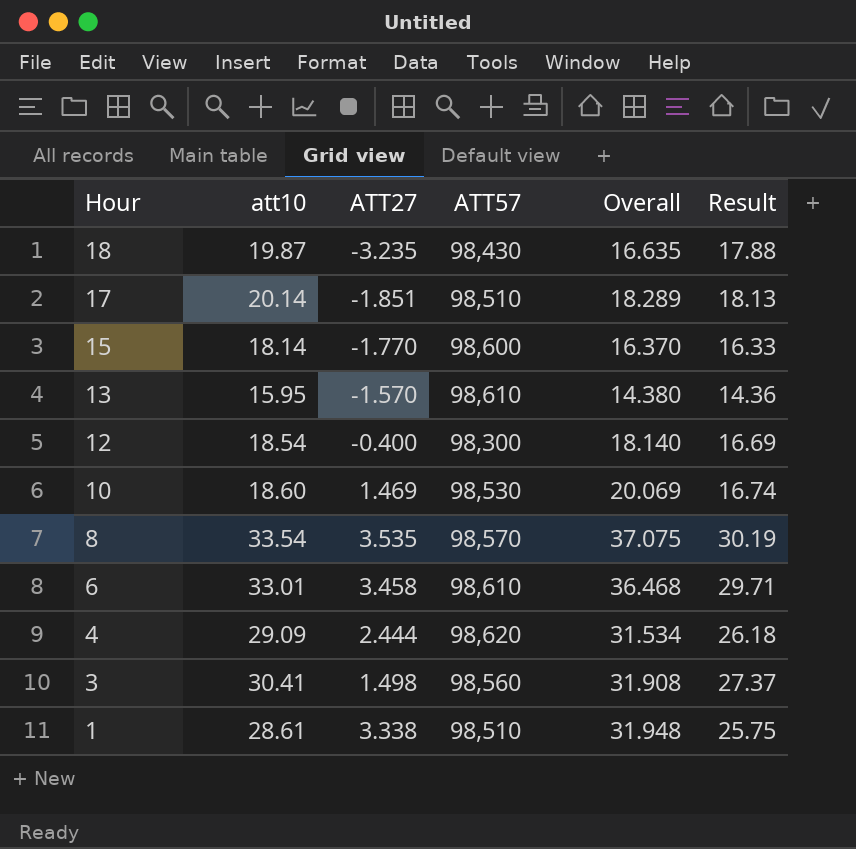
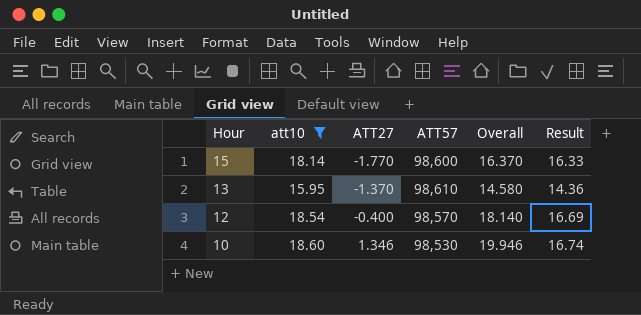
filter: none -> att10 <= 18.60
13 | ATT27: -1.570 -> -1.370
13 | Overall: 14.380 -> 14.580
12 | ATT57: 98,300 -> 98,570
10 | ATT27: 1.469 -> 1.346
10 | Overall: 20.069 -> 19.946

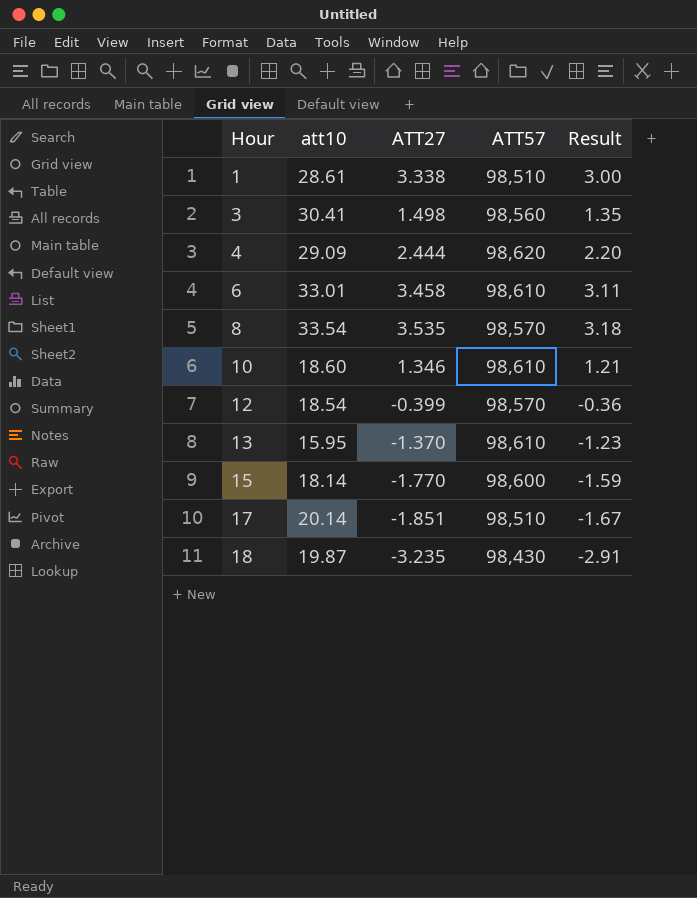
filter: att10 <= 18.60 -> none
row order: Hour descending -> Hour ascending
column Overall | formula: [att10] + [ATT27] -> none
column Result | formula: [att10] * 0.9 -> [ATT27] * 0.9
10 | ATT57: 98,530 -> 98,610
12 | ATT27: -0.400 -> -0.399

